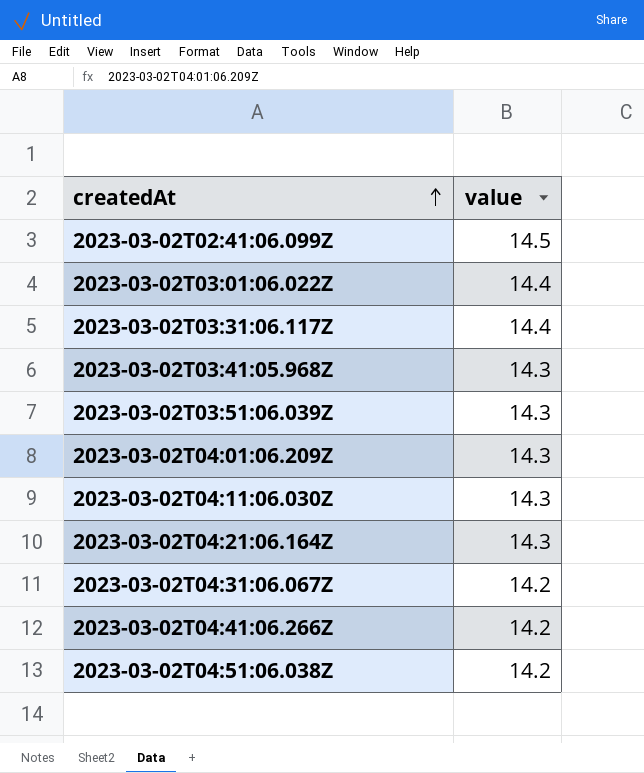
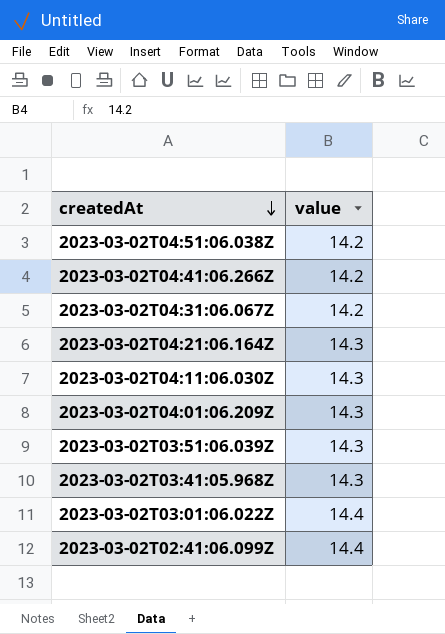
row order: createdAt ascending -> createdAt descending
row 2023-03-02T03:31:06.117Z: 14.4 -> none
2023-03-02T02:41:06.099Z | value: 14.5 -> 14.4

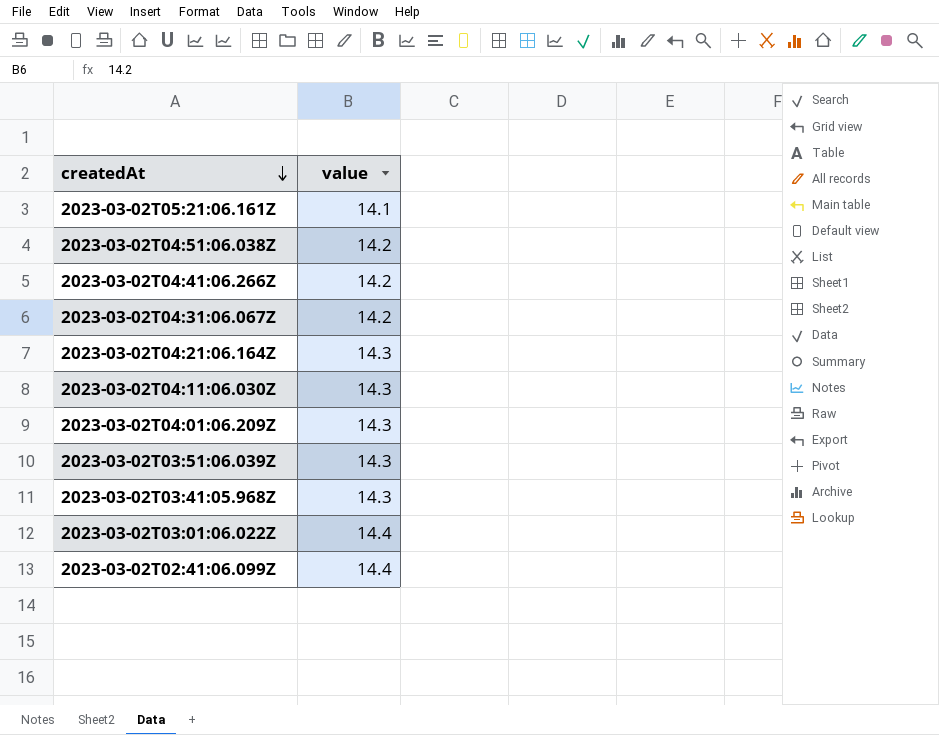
row 2023-03-02T05:21:06.161Z: none -> 14.1

